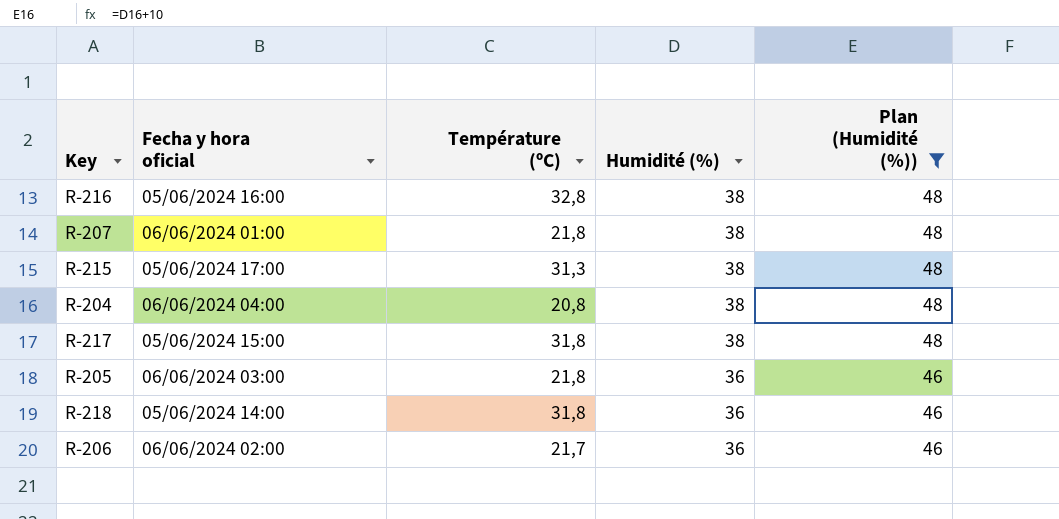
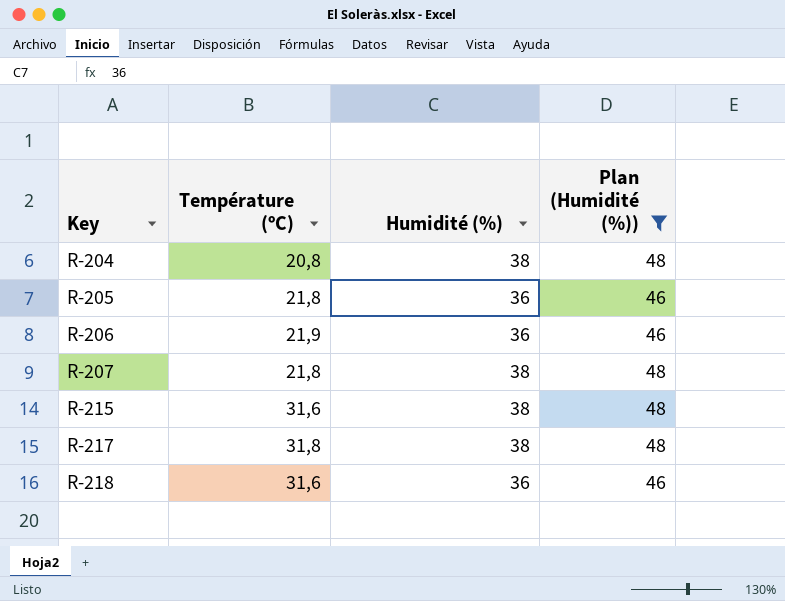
row order: Humidité (%) descending -> Key ascending
column Fecha y hora oficial | position: 2 -> none
row R-216: 05/06/2024 16:00 | 32,8 | 38 | 48 -> none
R-206 | Température (ºC): 21,7 -> 21,9
R-215 | Température (ºC): 31,3 -> 31,6
R-218 | Température (ºC): 31,8 -> 31,6

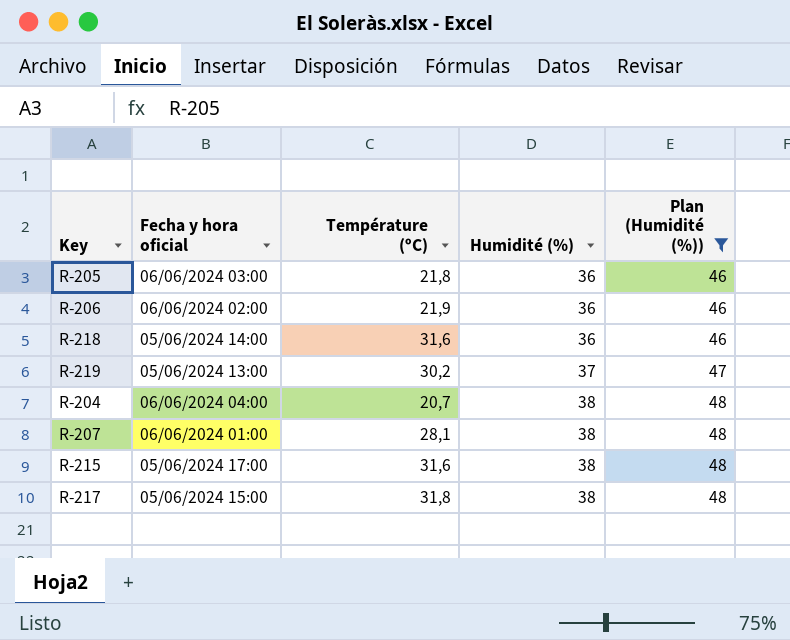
row order: Key ascending -> Humidité (%) ascending
column Fecha y hora oficial | position: none -> 2
row R-219: none -> 05/06/2024 13:00 | 30,2 | 37 | 47
R-204 | Température (ºC): 20,8 -> 20,7
R-207 | Température (ºC): 21,8 -> 28,1

